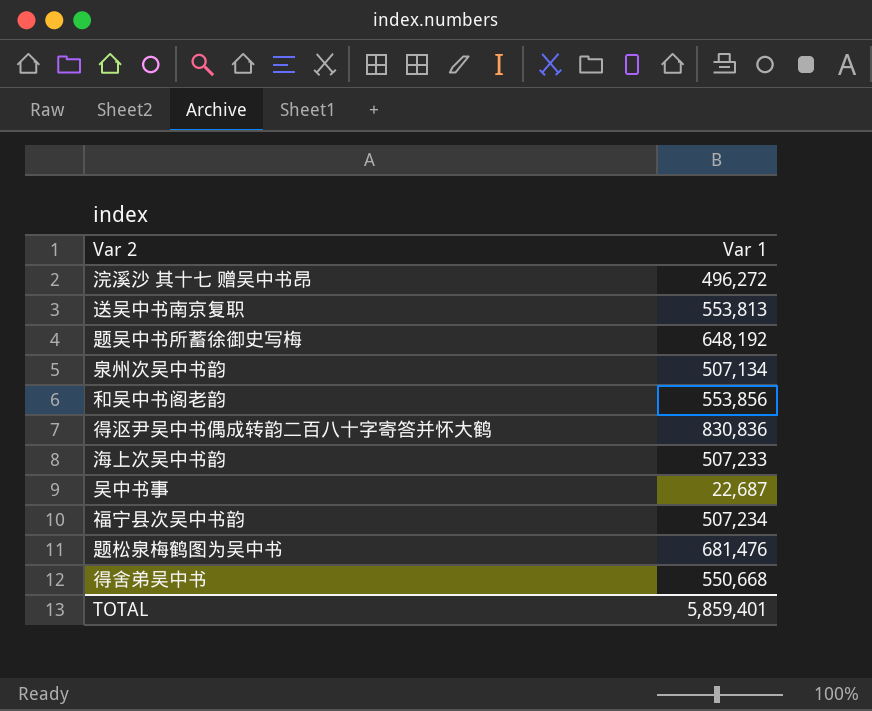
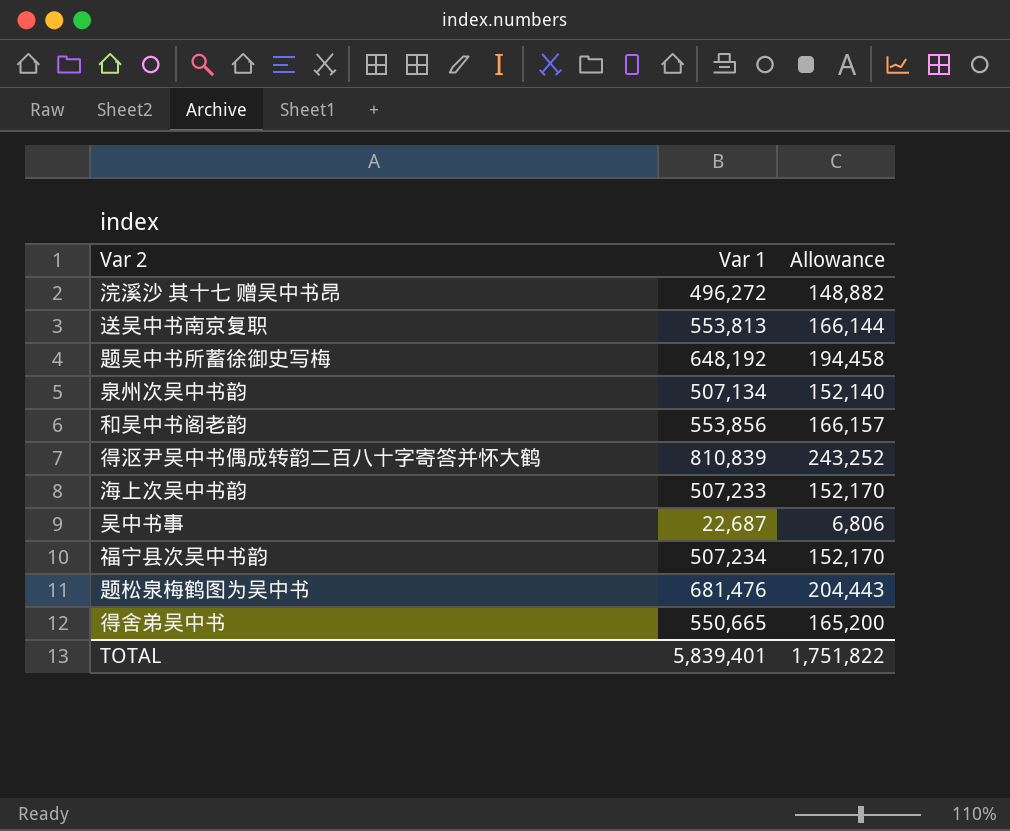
column Allowance | formula: none -> [Var 1] * 0.3
得沤尹吴中书偶成转韵二百八十字寄答并怀大鹤 | Var 1: 830,836 -> 810,839
得舍弟吴中书 | Var 1: 550,668 -> 550,665
TOTAL | Var 1: 5,859,401 -> 5,839,401

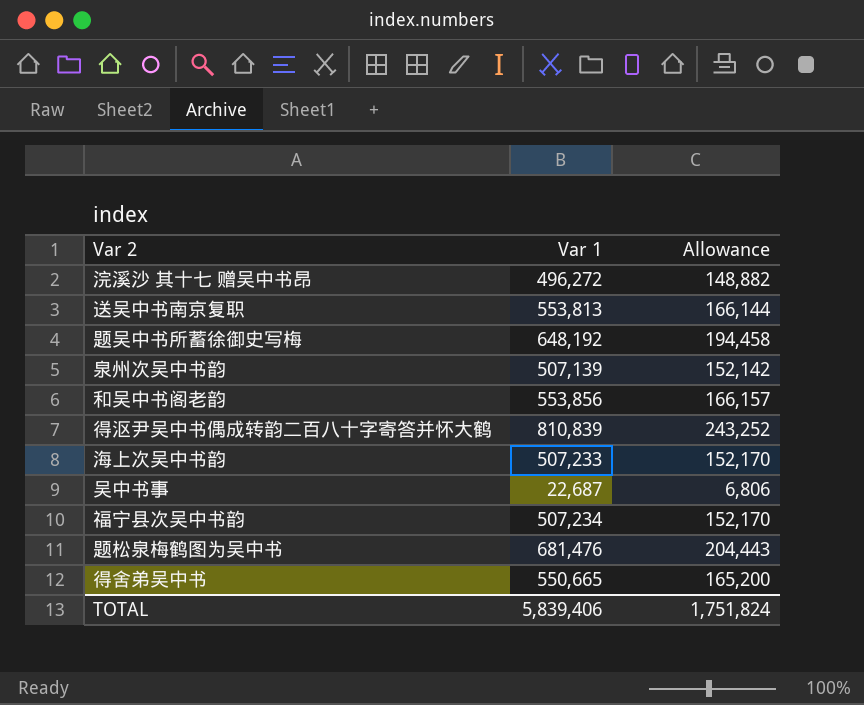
泉州次吴中书韵 | Var 1: 507,134 -> 507,139
泉州次吴中书韵 | Allowance: 152,140 -> 152,142
TOTAL | Var 1: 5,839,401 -> 5,839,406
TOTAL | Allowance: 1,751,822 -> 1,751,824

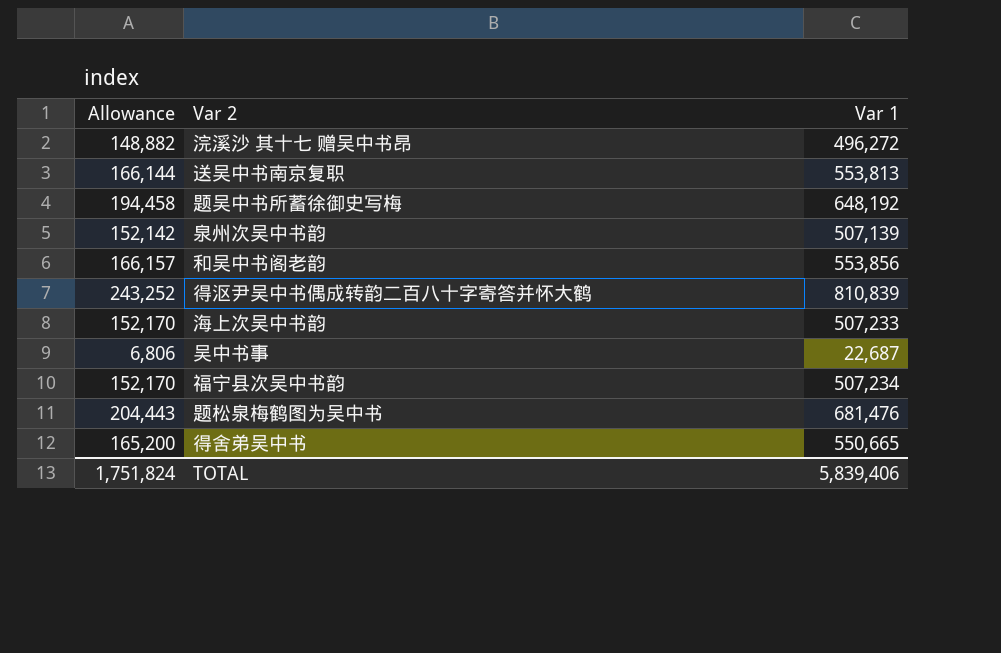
column Allowance | position: 3 -> 1

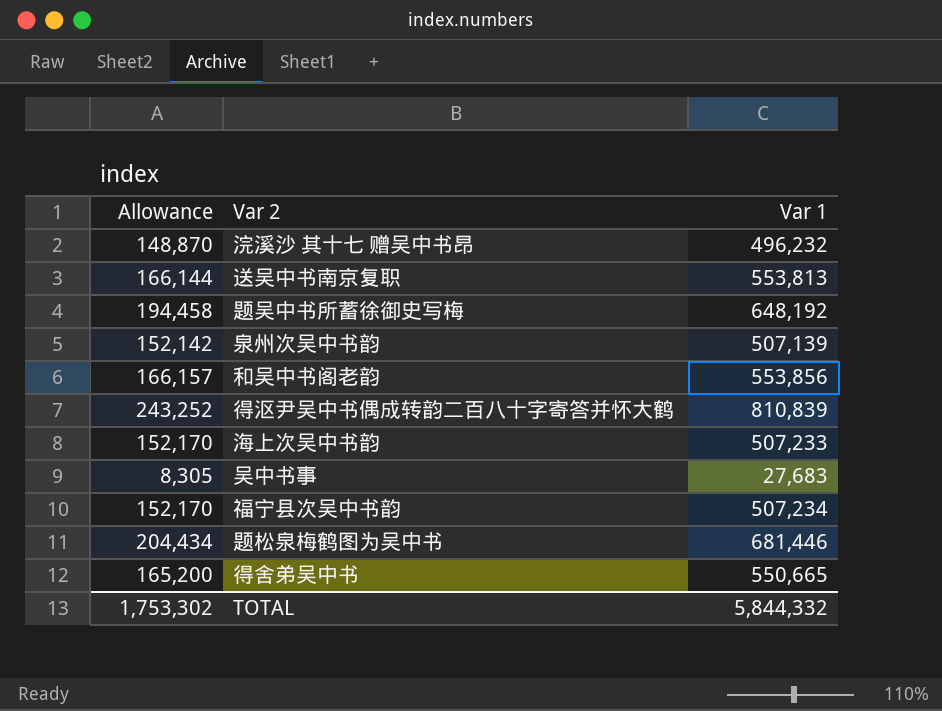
浣溪沙 其十七 赠吴中书昂 | Allowance: 148,882 -> 148,870
浣溪沙 其十七 赠吴中书昂 | Var 1: 496,272 -> 496,232
吴中书事 | Allowance: 6,806 -> 8,305
吴中书事 | Var 1: 22,687 -> 27,683
题松泉梅鹤图为吴中书 | Allowance: 204,443 -> 204,434
题松泉梅鹤图为吴中书 | Var 1: 681,476 -> 681,446
TOTAL | Allowance: 1,751,824 -> 1,753,302
TOTAL | Var 1: 5,839,406 -> 5,844,332

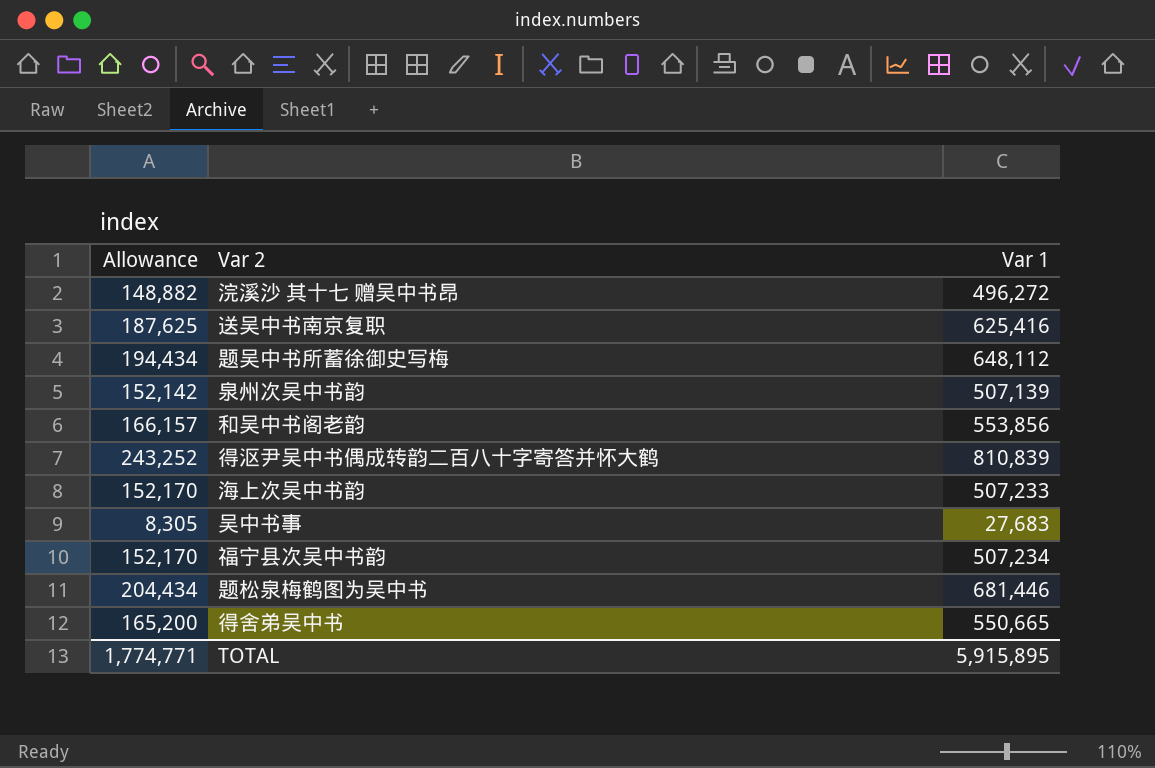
浣溪沙 其十七 赠吴中书昂 | Allowance: 148,870 -> 148,882
浣溪沙 其十七 赠吴中书昂 | Var 1: 496,232 -> 496,272
送吴中书南京复职 | Allowance: 166,144 -> 187,625
送吴中书南京复职 | Var 1: 553,813 -> 625,416
题吴中书所蓄徐御史写梅 | Allowance: 194,458 -> 194,434
题吴中书所蓄徐御史写梅 | Var 1: 648,192 -> 648,112
TOTAL | Allowance: 1,753,302 -> 1,774,771
TOTAL | Var 1: 5,844,332 -> 5,915,895

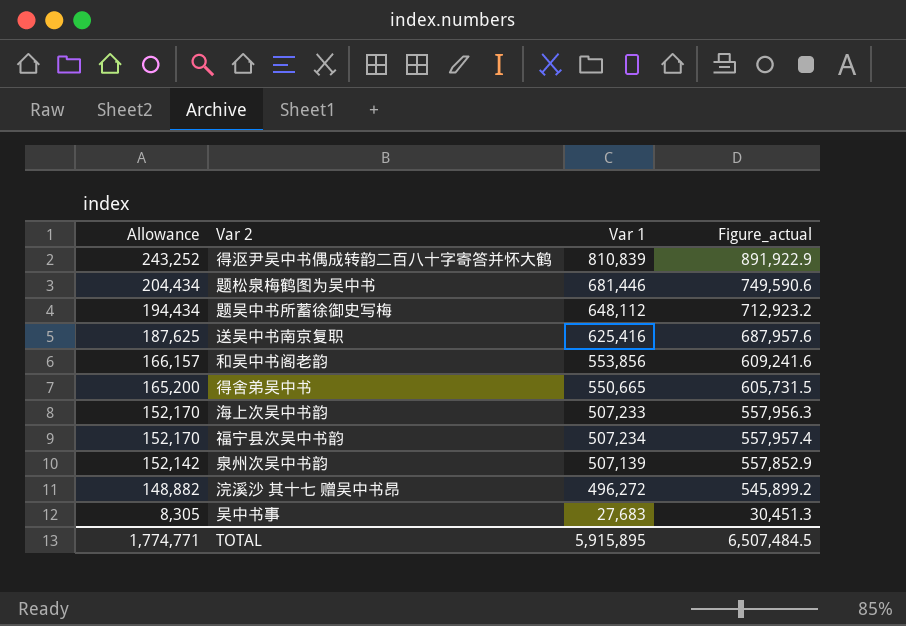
row order: none -> Allowance descending
column Figure_actual | formula: none -> [Var 1] * 1.1

